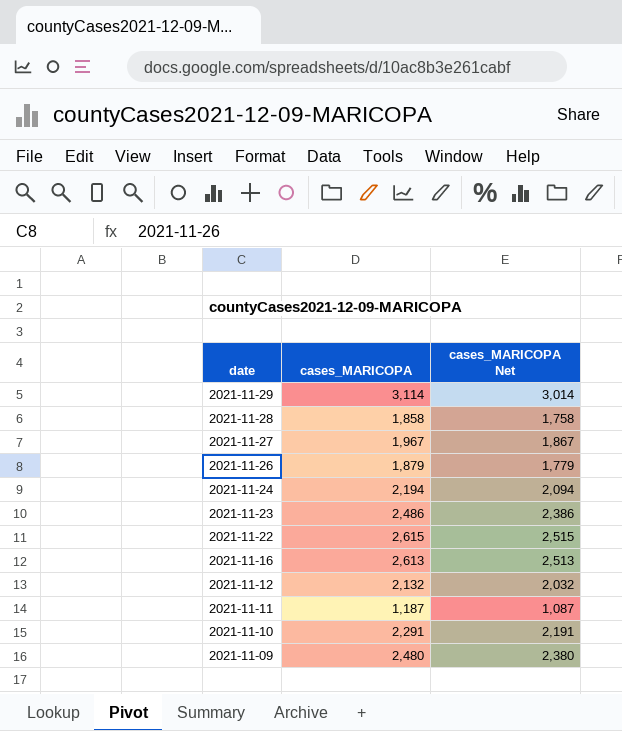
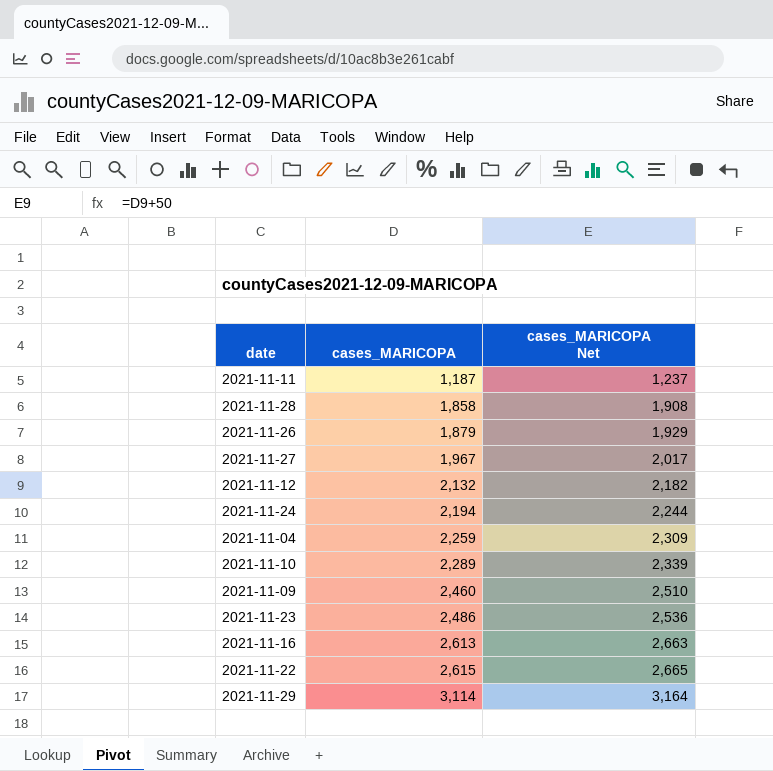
row order: date descending -> cases_MARICOPA ascending
column cases_MARICOPA Net | formula: [cases_MARICOPA] - 100 -> [cases_MARICOPA] + 50
row 2021-11-04: none -> 2,259 | 2,309
2021-11-10 | cases_MARICOPA: 2,291 -> 2,289
2021-11-09 | cases_MARICOPA: 2,480 -> 2,460

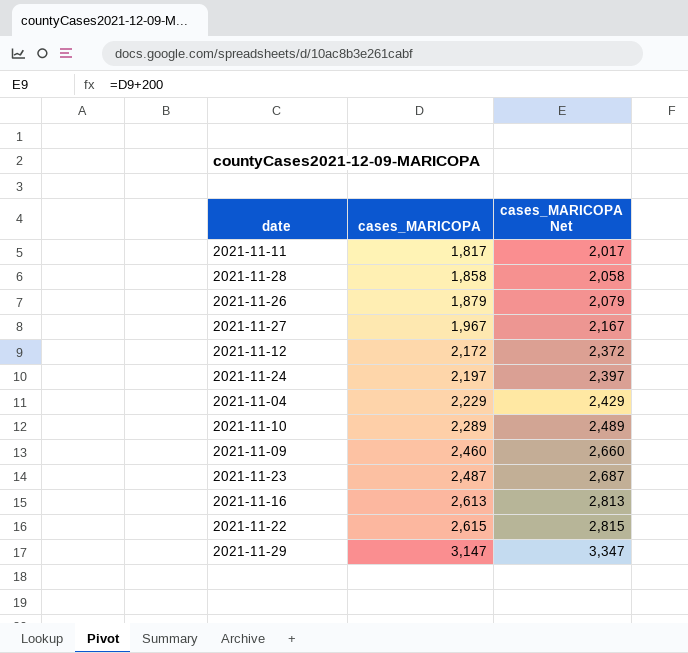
column cases_MARICOPA Net | formula: [cases_MARICOPA] + 50 -> [cases_MARICOPA] + 200
2021-11-11 | cases_MARICOPA: 1,187 -> 1,817
2021-11-12 | cases_MARICOPA: 2,132 -> 2,172
2021-11-24 | cases_MARICOPA: 2,194 -> 2,197
2021-11-04 | cases_MARICOPA: 2,259 -> 2,229
2021-11-23 | cases_MARICOPA: 2,486 -> 2,487
2021-11-29 | cases_MARICOPA: 3,114 -> 3,147

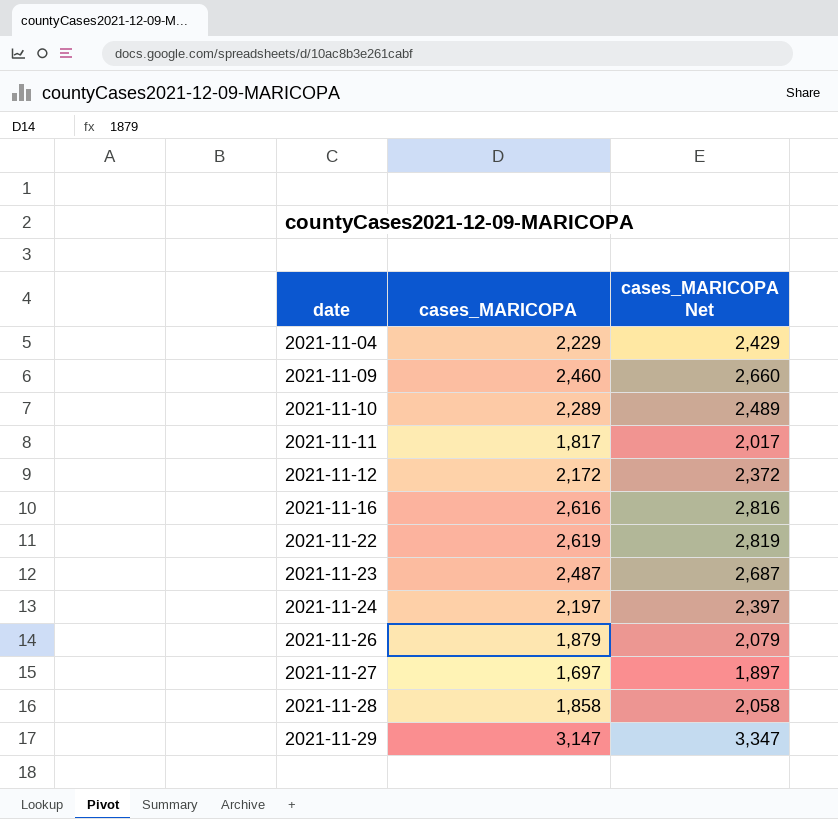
row order: cases_MARICOPA ascending -> date ascending
2021-11-16 | cases_MARICOPA: 2,613 -> 2,616
2021-11-16 | cases_MARICOPA Net: 2,813 -> 2,816
2021-11-22 | cases_MARICOPA: 2,615 -> 2,619
2021-11-22 | cases_MARICOPA Net: 2,815 -> 2,819
2021-11-27 | cases_MARICOPA: 1,967 -> 1,697
2021-11-27 | cases_MARICOPA Net: 2,167 -> 1,897

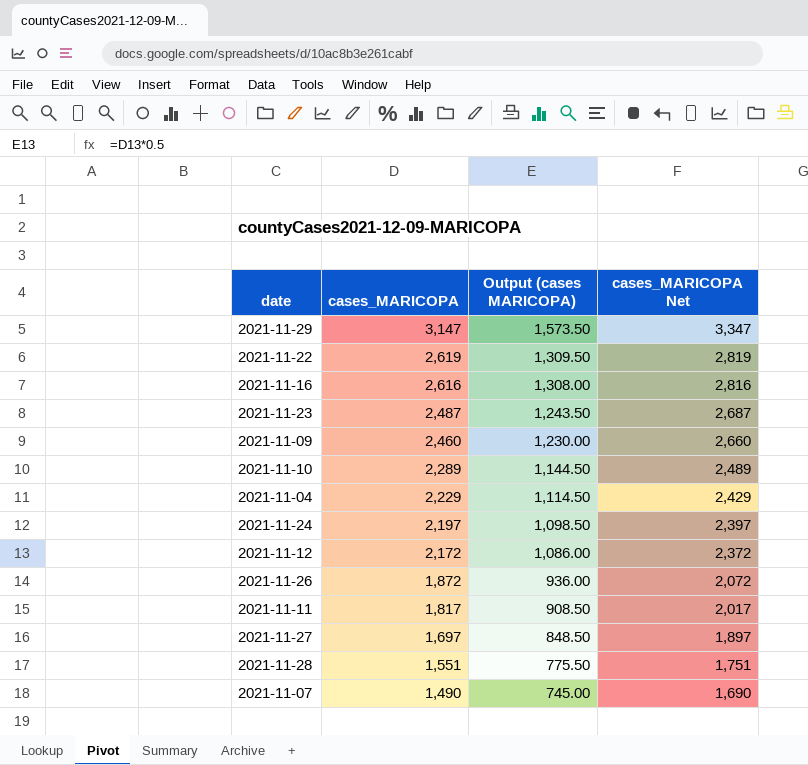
row order: date ascending -> cases_MARICOPA descending
column Output (cases MARICOPA) | formula: none -> [cases_MARICOPA] * 0.5
2021-11-26 | cases_MARICOPA: 1,879 -> 1,872
2021-11-26 | cases_MARICOPA Net: 2,079 -> 2,072
2021-11-28 | cases_MARICOPA: 1,858 -> 1,551
2021-11-28 | cases_MARICOPA Net: 2,058 -> 1,751
row 2021-11-07: none -> 1,490 | 745.00 | 1,690

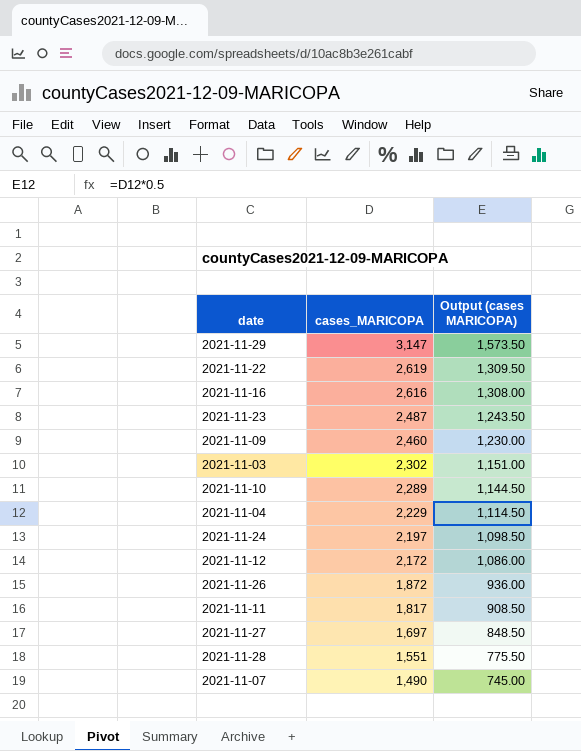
column cases_MARICOPA Net | formula: [cases_MARICOPA] + 200 -> none
row 2021-11-03: none -> 2,302 | 1,151.00

